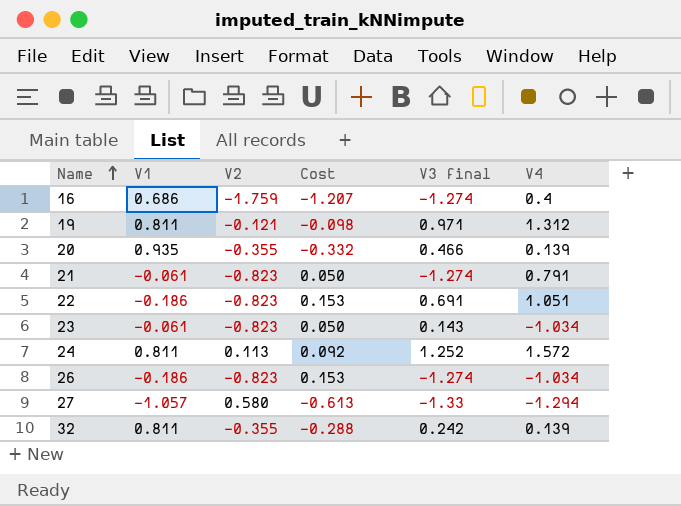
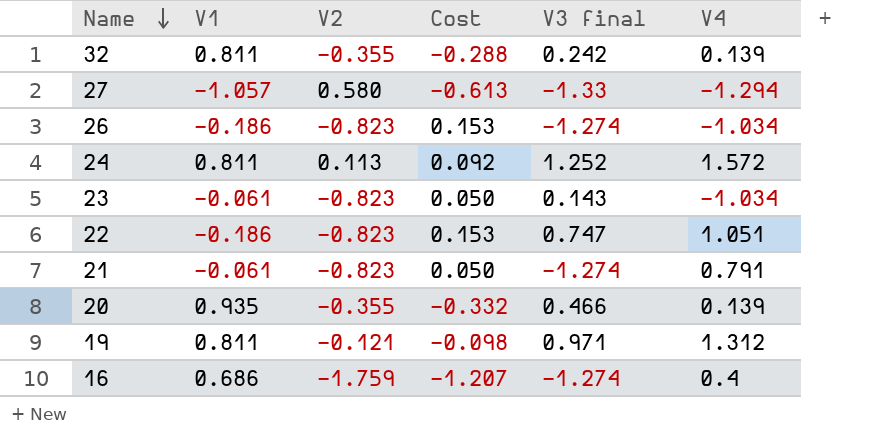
row order: Name ascending -> Name descending
22 | V3 final: 0.691 -> 0.747

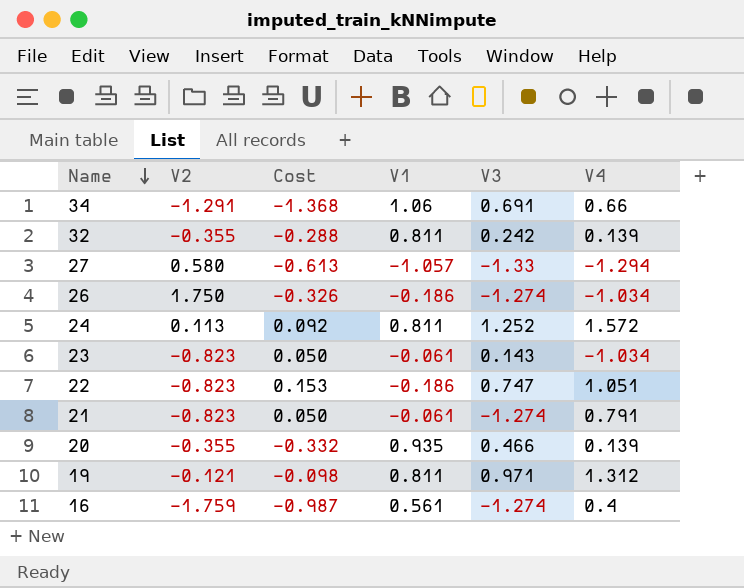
column V1 | position: 2 -> 4
column name: V3 final -> V3
row 34: none -> -1.291 | -1.368 | 1.06 | 0.691 | 0.66
26 | V2: -0.823 -> 1.750
26 | Cost: 0.153 -> -0.326
16 | Cost: -1.207 -> -0.987
16 | V1: 0.686 -> 0.561

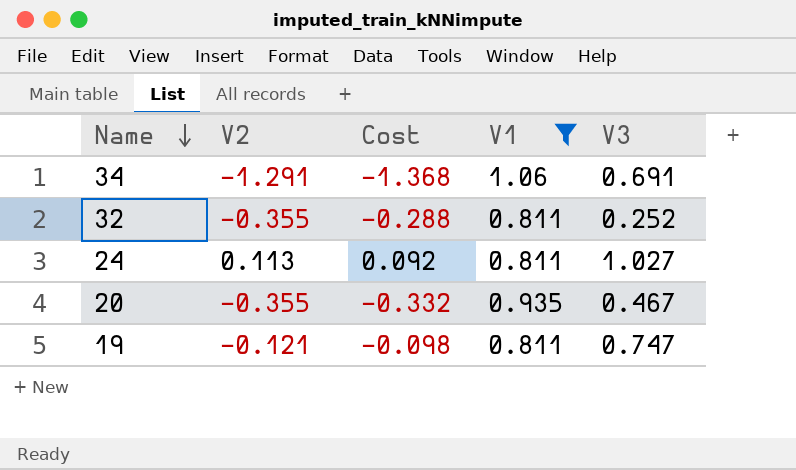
filter: none -> V1 >= 0.811
column V4 | position: 6 -> none
32 | V3: 0.242 -> 0.252
24 | V3: 1.252 -> 1.027
20 | V3: 0.466 -> 0.467
19 | V3: 0.971 -> 0.747

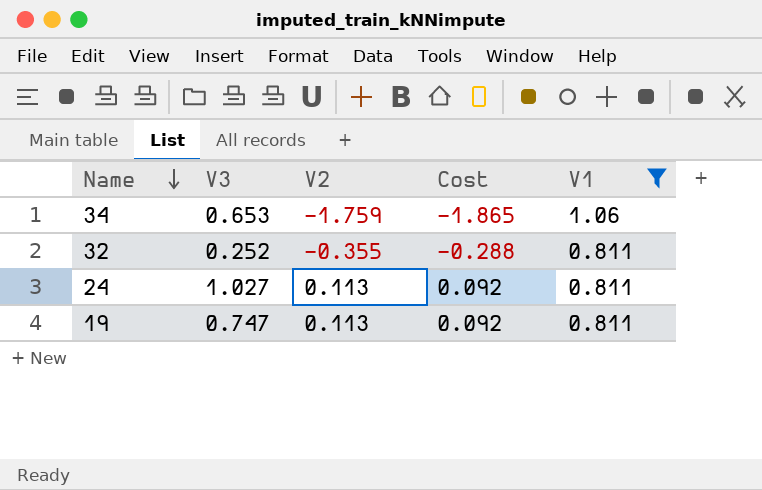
column V3 | position: 5 -> 2
row 20: -0.355 | -0.332 | 0.935 | 0.467 -> none
34 | V3: 0.691 -> 0.653
34 | V2: -1.291 -> -1.759
34 | Cost: -1.368 -> -1.865
19 | V2: -0.121 -> 0.113
19 | Cost: -0.098 -> 0.092

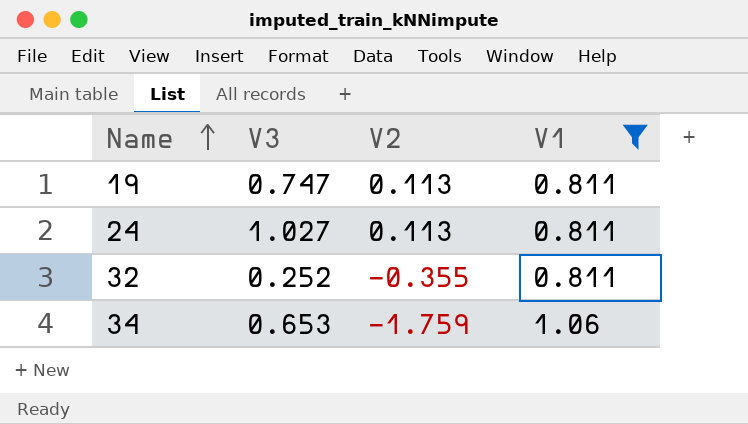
row order: Name descending -> Name ascending
column Cost | formula: [V2] * [V1] -> none

